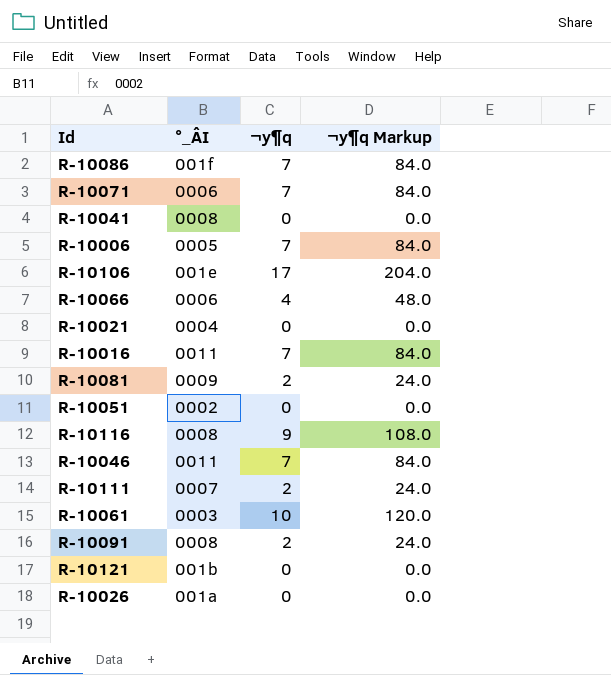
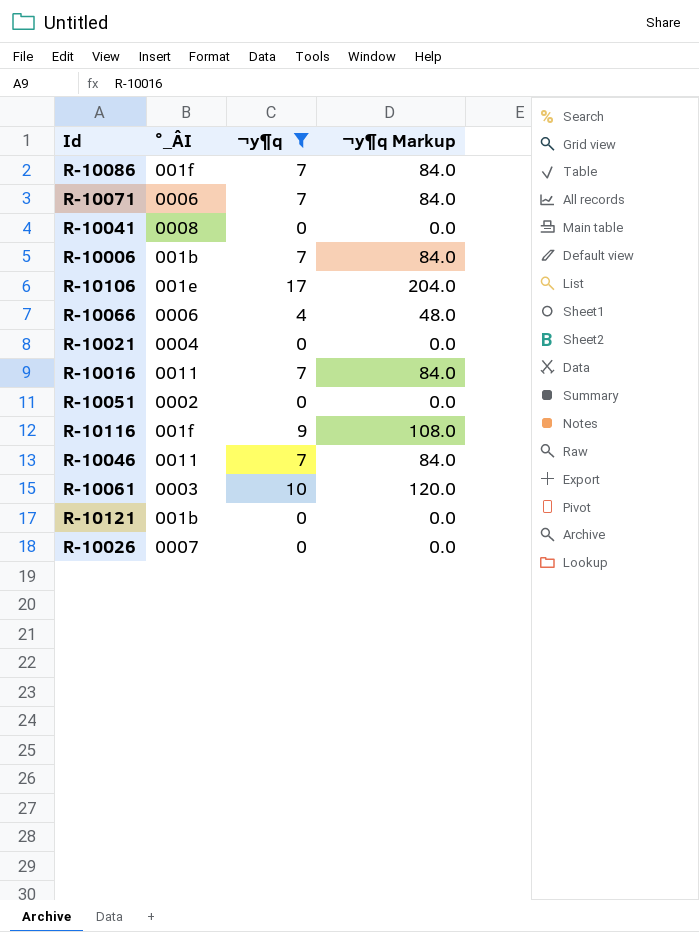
filter: none -> ¬y¶q != 2
R-10006 | °_ÂI: 0005 -> 001b
R-10116 | °_ÂI: 0008 -> 001f
R-10026 | °_ÂI: 001a -> 0007

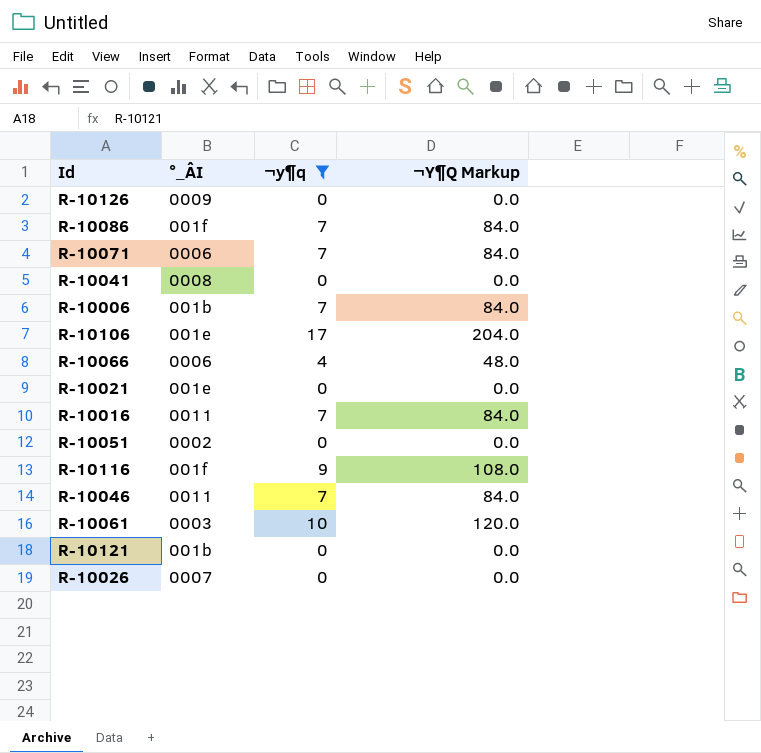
column name: ¬y¶q Markup -> ¬Y¶Q Markup
row R-10126: none -> 0009 | 0 | 0.0
R-10021 | °_ÂI: 0004 -> 001e

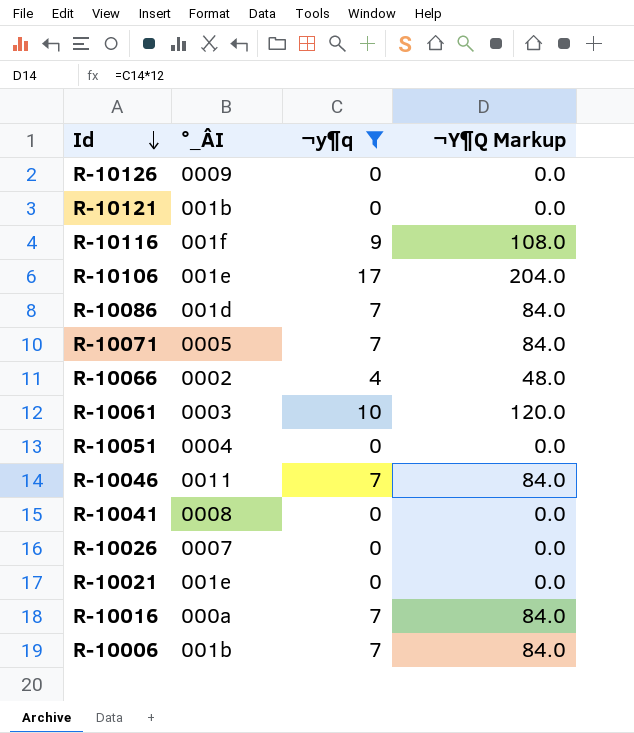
row order: none -> Id descending
R-10086 | °_ÂI: 001f -> 001d
R-10071 | °_ÂI: 0006 -> 0005
R-10066 | °_ÂI: 0006 -> 0002
R-10051 | °_ÂI: 0002 -> 0004
R-10016 | °_ÂI: 0011 -> 000a

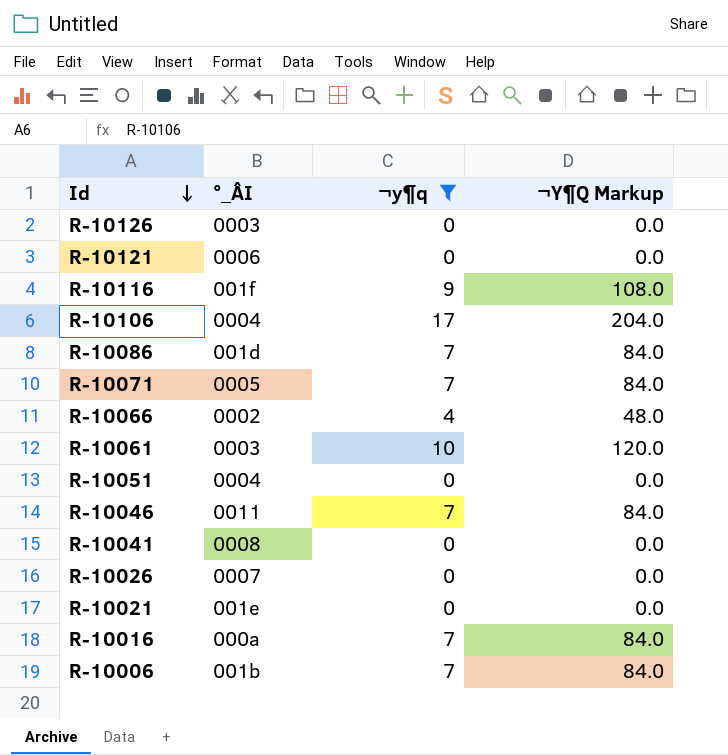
R-10126 | °_ÂI: 0009 -> 0003
R-10121 | °_ÂI: 001b -> 0006
R-10106 | °_ÂI: 001e -> 0004

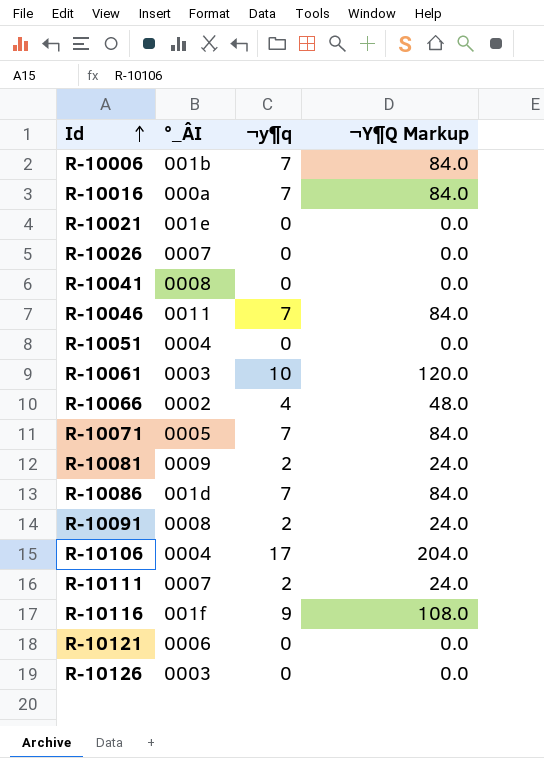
filter: ¬y¶q != 2 -> none
row order: Id descending -> Id ascending

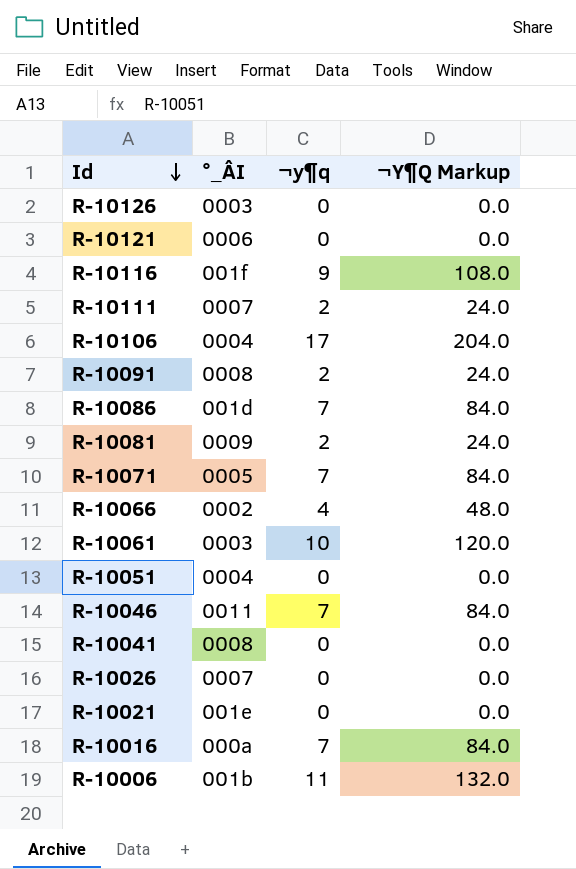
row order: Id ascending -> Id descending
R-10006 | ¬y¶q: 7 -> 11
R-10006 | ¬Y¶Q Markup: 84.0 -> 132.0

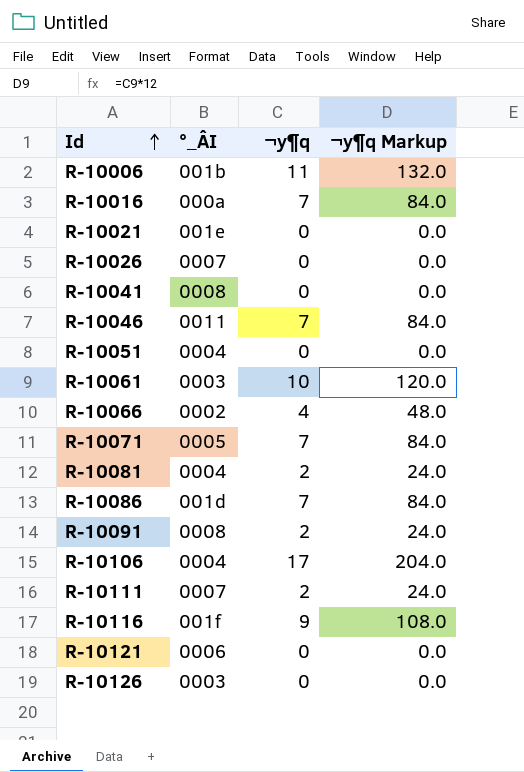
row order: Id descending -> Id ascending
column name: ¬Y¶Q Markup -> ¬y¶q Markup
R-10081 | °_ÂI: 0009 -> 0004

